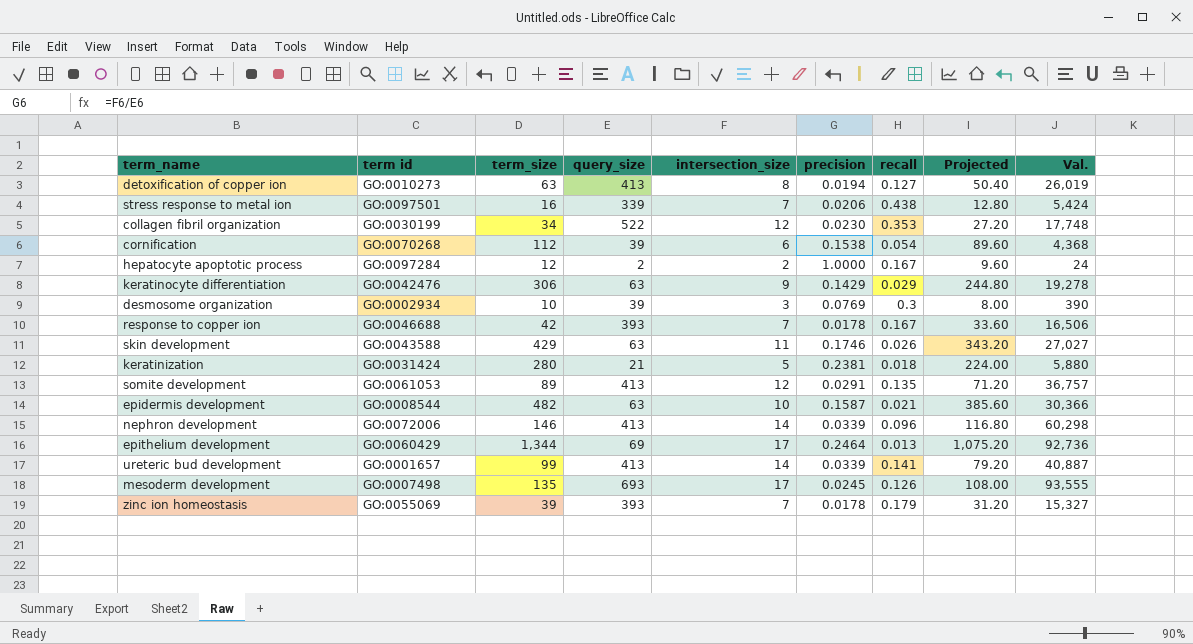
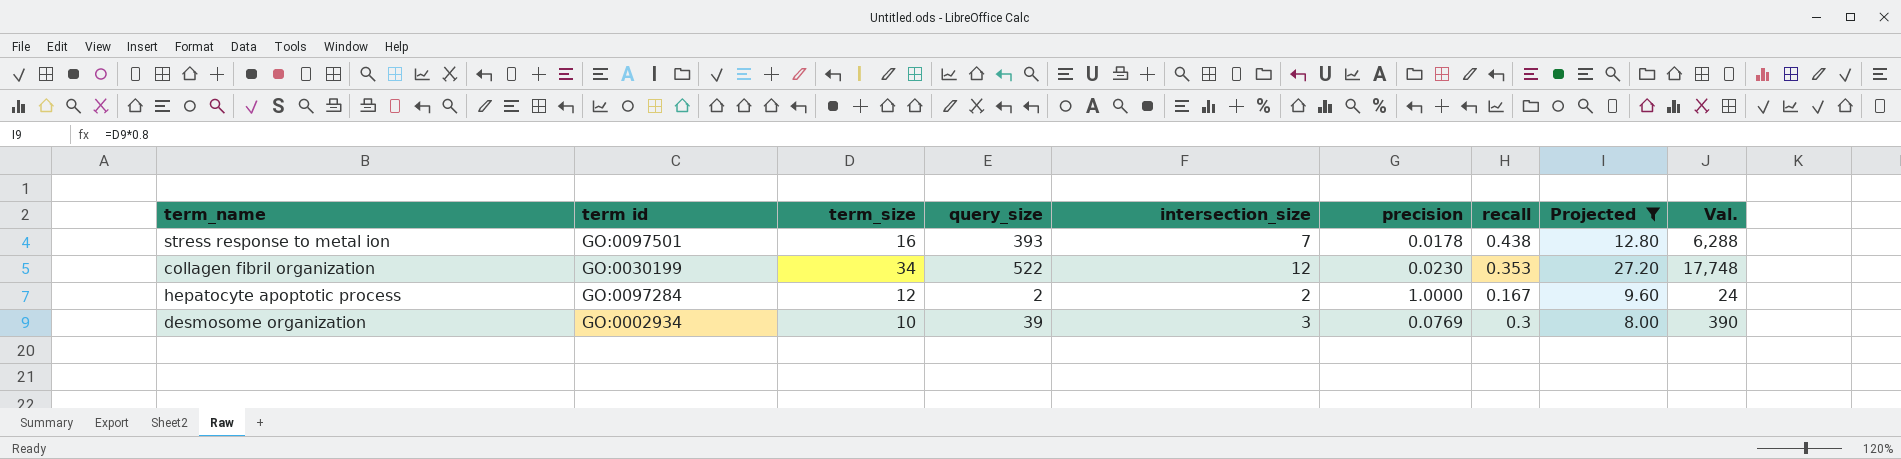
filter: none -> Projected <= 27.20
stress response to metal ion | query_size: 339 -> 393
stress response to metal ion | precision: 0.0206 -> 0.0178
stress response to metal ion | Val.: 5,424 -> 6,288

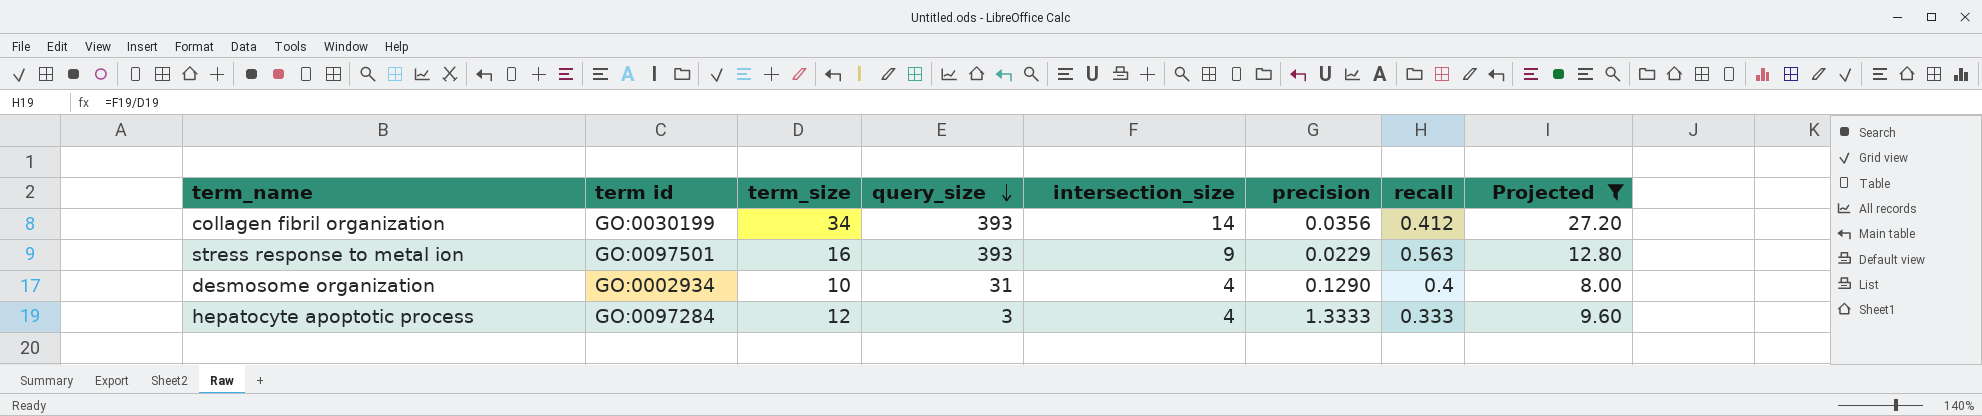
row order: none -> query_size descending
column Val. | formula: [term_size] * [query_size] -> none
collagen fibril organization | query_size: 522 -> 393
collagen fibril organization | intersection_size: 12 -> 14
collagen fibril organization | precision: 0.0230 -> 0.0356
collagen fibril organization | recall: 0.353 -> 0.412
stress response to metal ion | intersection_size: 7 -> 9
stress response to metal ion | precision: 0.0178 -> 0.0229
stress response to metal ion | recall: 0.438 -> 0.563
desmosome organization | query_size: 39 -> 31
desmosome organization | intersection_size: 3 -> 4
desmosome organization | precision: 0.0769 -> 0.1290
desmosome organization | recall: 0.3 -> 0.4
hepatocyte apoptotic process | query_size: 2 -> 3
hepatocyte apoptotic process | intersection_size: 2 -> 4
hepatocyte apoptotic process | precision: 1.0000 -> 1.3333
hepatocyte apoptotic process | recall: 0.167 -> 0.333

